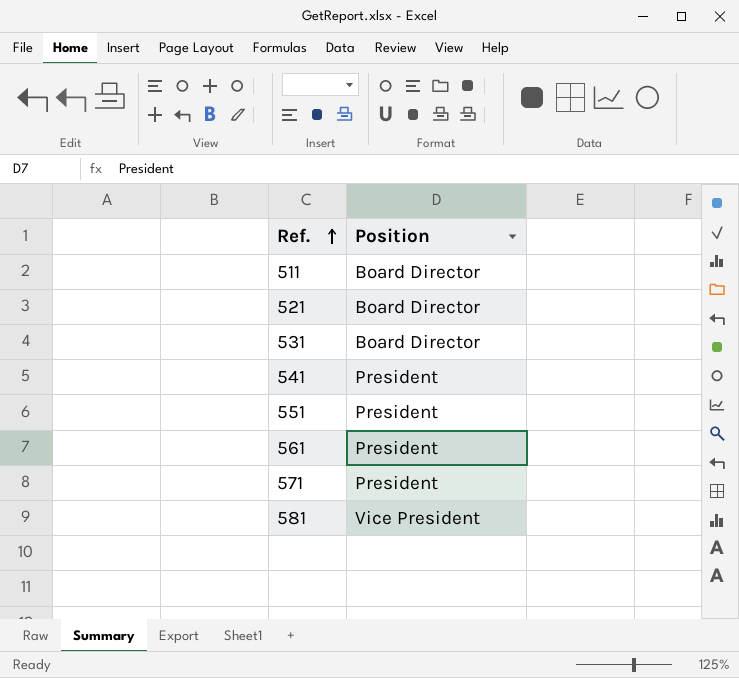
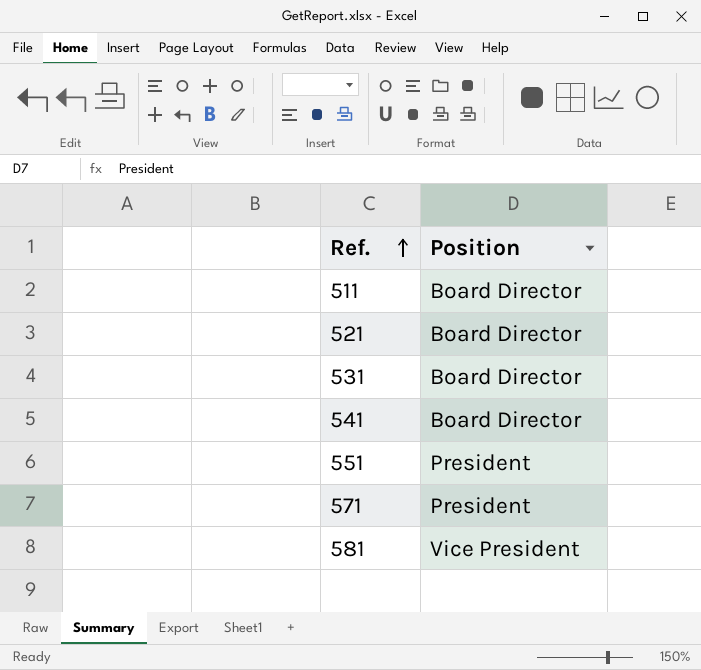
row 561: President -> none
541 | Position: President -> Board Director

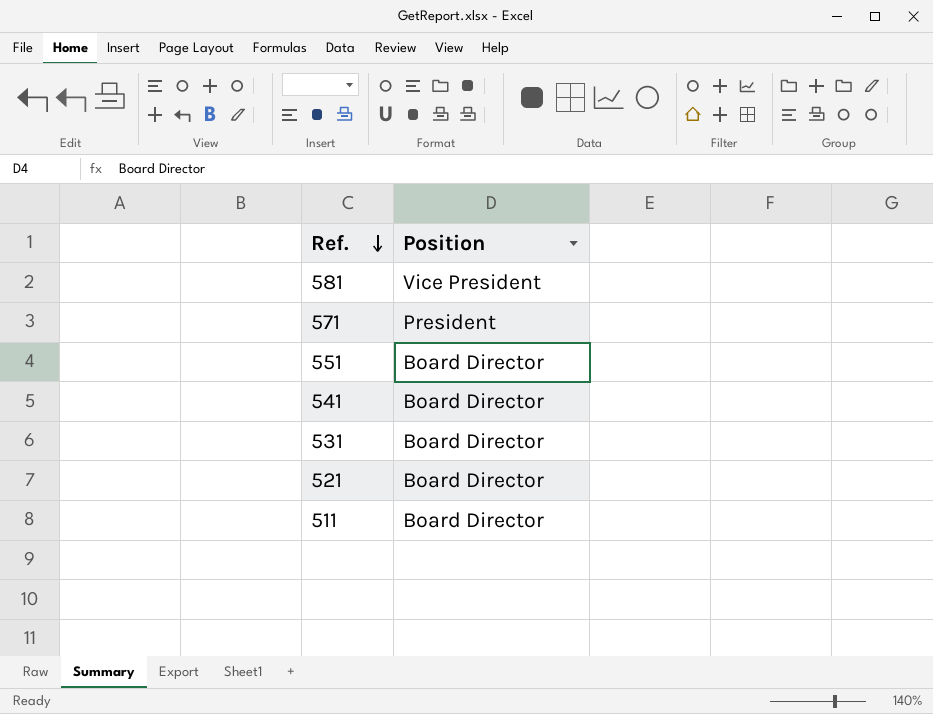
row order: Ref. ascending -> Ref. descending
551 | Position: President -> Board Director

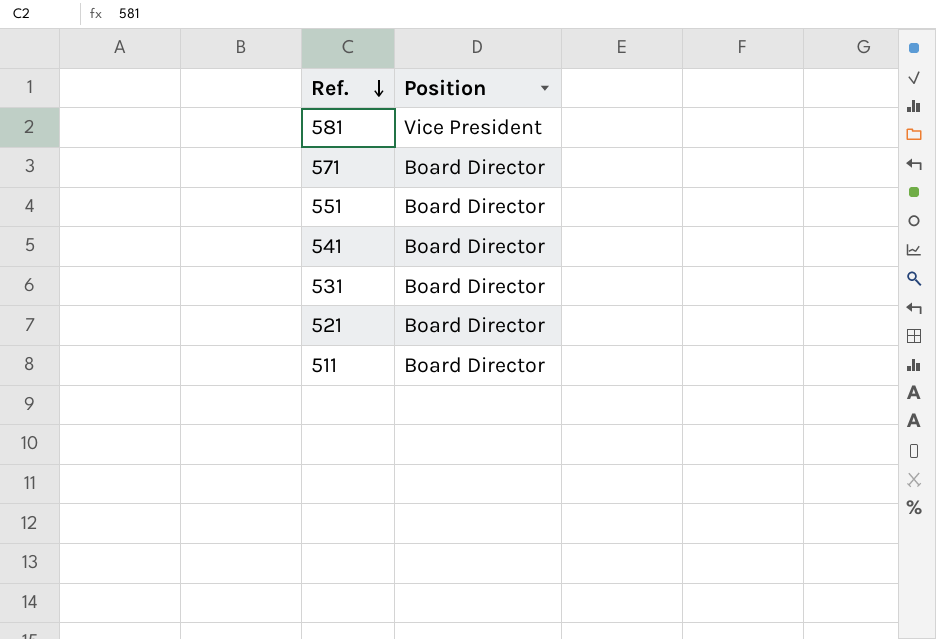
571 | Position: President -> Board Director

